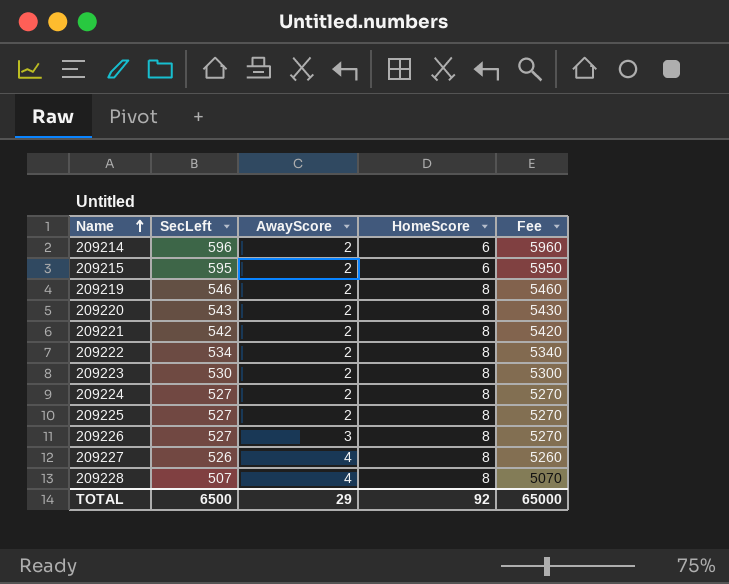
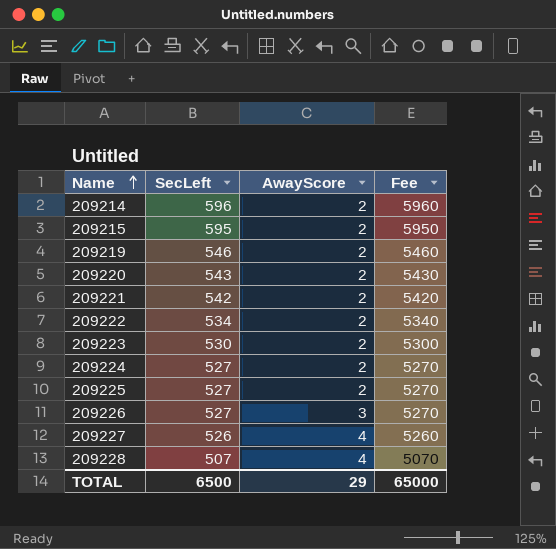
column HomeScore | position: 4 -> none

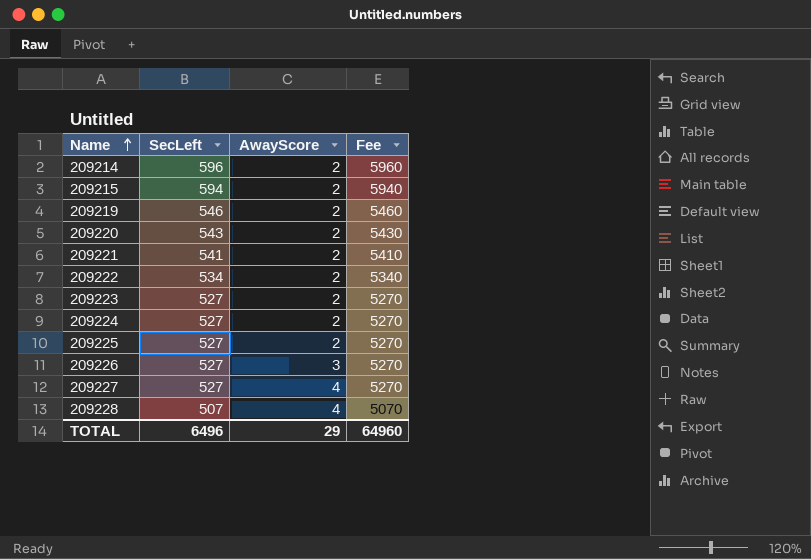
209215 | SecLeft: 595 -> 594
209215 | Fee: 5950 -> 5940
209221 | SecLeft: 542 -> 541
209221 | Fee: 5420 -> 5410
209223 | SecLeft: 530 -> 527
209223 | Fee: 5300 -> 5270
209227 | SecLeft: 526 -> 527
209227 | Fee: 5260 -> 5270
TOTAL | SecLeft: 6500 -> 6496
TOTAL | Fee: 65000 -> 64960

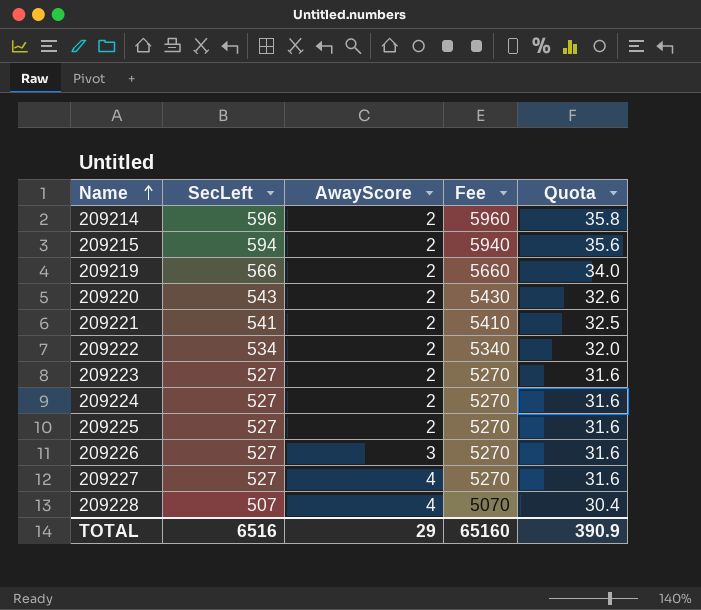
column Quota | formula: none -> [SecLeft] * 0.06
209219 | SecLeft: 546 -> 566
209219 | Fee: 5460 -> 5660
TOTAL | SecLeft: 6496 -> 6516
TOTAL | Fee: 64960 -> 65160

